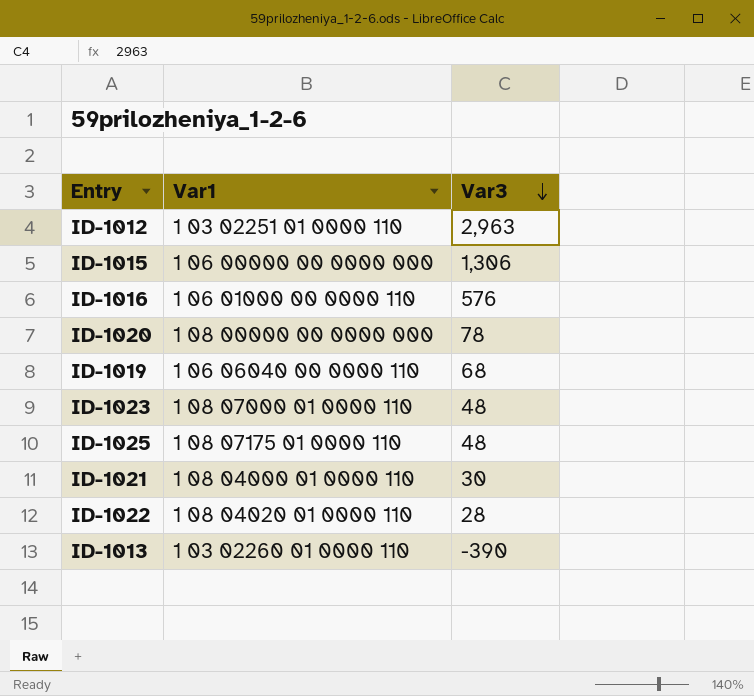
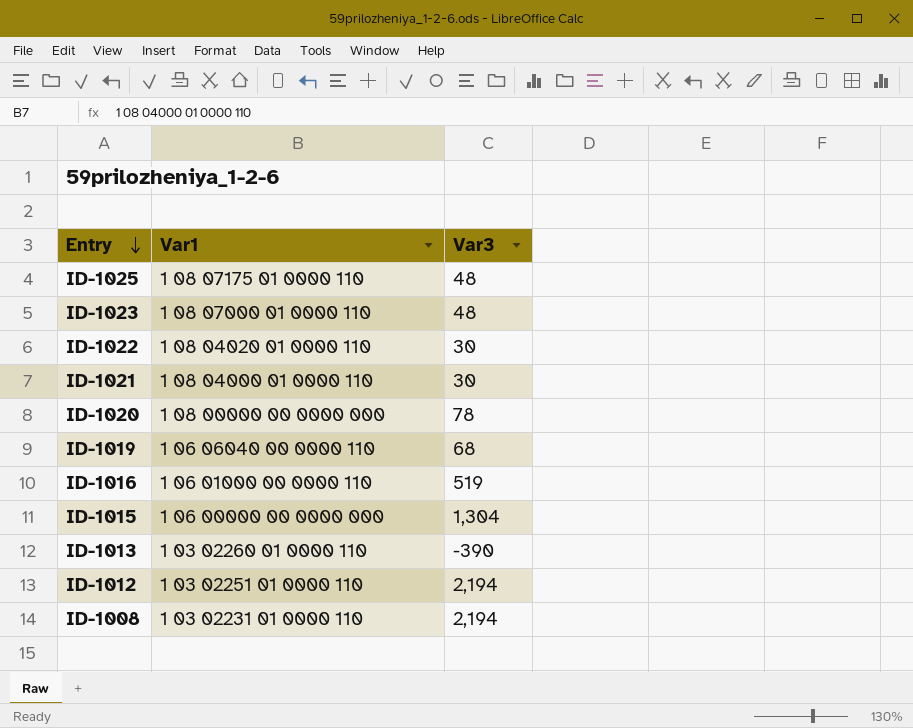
row order: Var3 descending -> Entry descending
ID-1022 | Var3: 28 -> 30
ID-1016 | Var3: 576 -> 519
ID-1015 | Var3: 1,306 -> 1,304
ID-1012 | Var3: 2,963 -> 2,194
row ID-1008: none -> 1 03 02231 01 0000 110 | 2,194

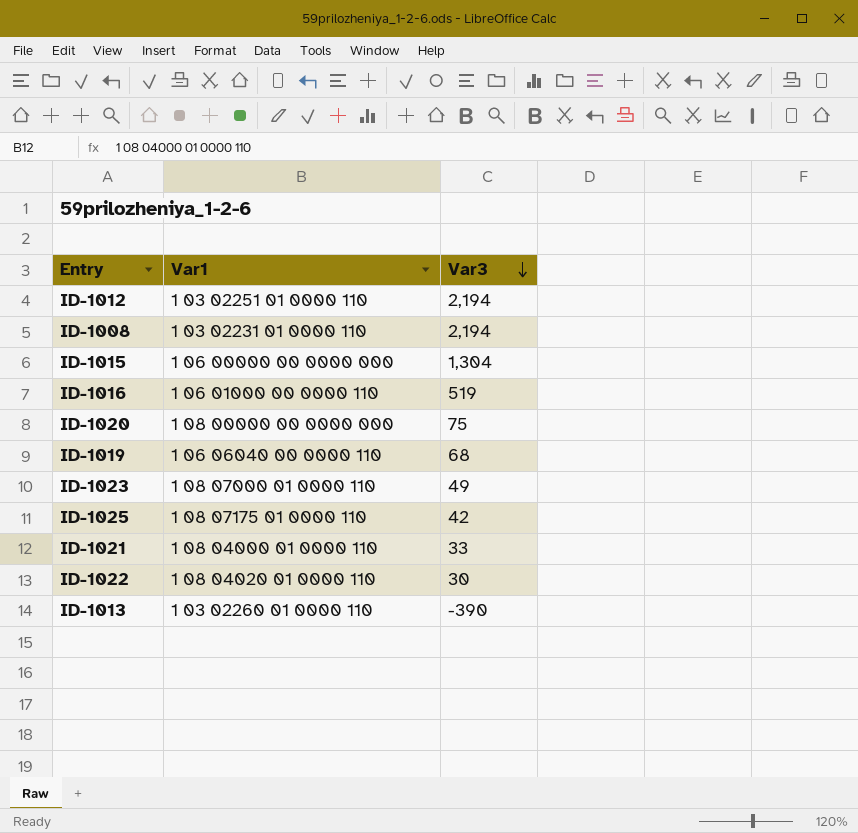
row order: Entry descending -> Var3 descending
ID-1020 | Var3: 78 -> 75
ID-1023 | Var3: 48 -> 49
ID-1025 | Var3: 48 -> 42
ID-1021 | Var3: 30 -> 33

